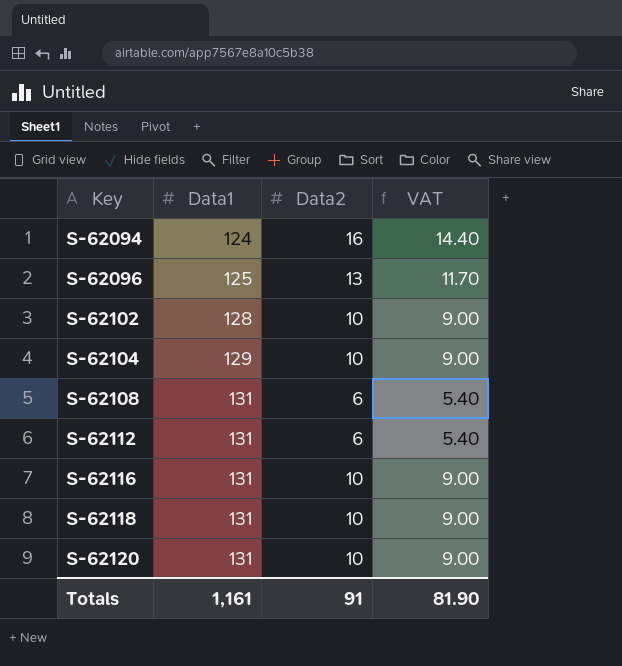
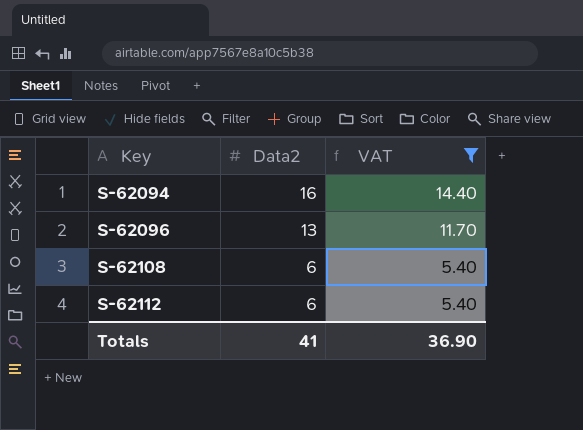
filter: none -> VAT != 9.00
column Data1 | position: 2 -> none
Totals | Data2: 91 -> 41
Totals | VAT: 81.90 -> 36.90

